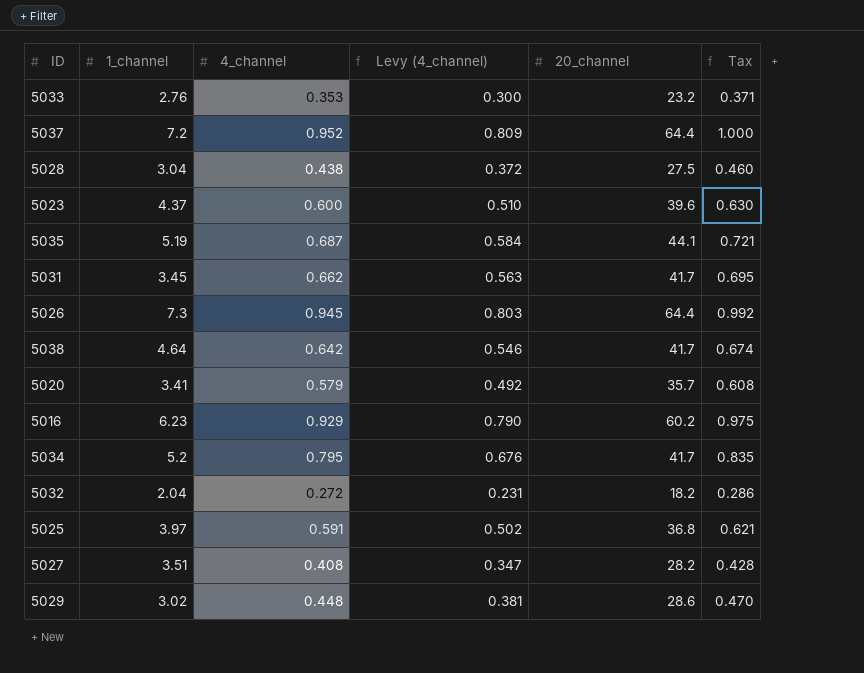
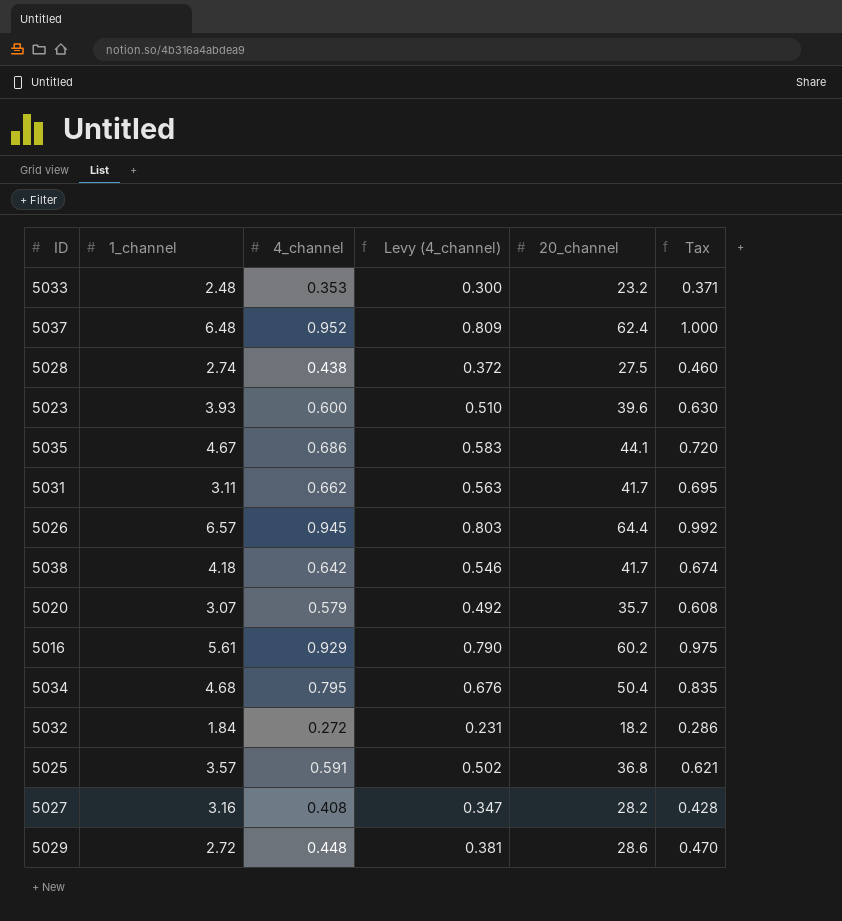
5033 | 1_channel: 2.76 -> 2.48
5037 | 1_channel: 7.2 -> 6.48
5037 | 20_channel: 64.4 -> 62.4
5028 | 1_channel: 3.04 -> 2.74
5023 | 1_channel: 4.37 -> 3.93
5035 | 1_channel: 5.19 -> 4.67
5035 | 4_channel: 0.687 -> 0.686
5035 | Levy (4_channel): 0.584 -> 0.583
5035 | Tax: 0.721 -> 0.720
5031 | 1_channel: 3.45 -> 3.11
5026 | 1_channel: 7.3 -> 6.57
5038 | 1_channel: 4.64 -> 4.18
5020 | 1_channel: 3.41 -> 3.07
5016 | 1_channel: 6.23 -> 5.61
5034 | 1_channel: 5.2 -> 4.68
5034 | 20_channel: 41.7 -> 50.4
5032 | 1_channel: 2.04 -> 1.84
5025 | 1_channel: 3.97 -> 3.57
5027 | 1_channel: 3.51 -> 3.16
5029 | 1_channel: 3.02 -> 2.72

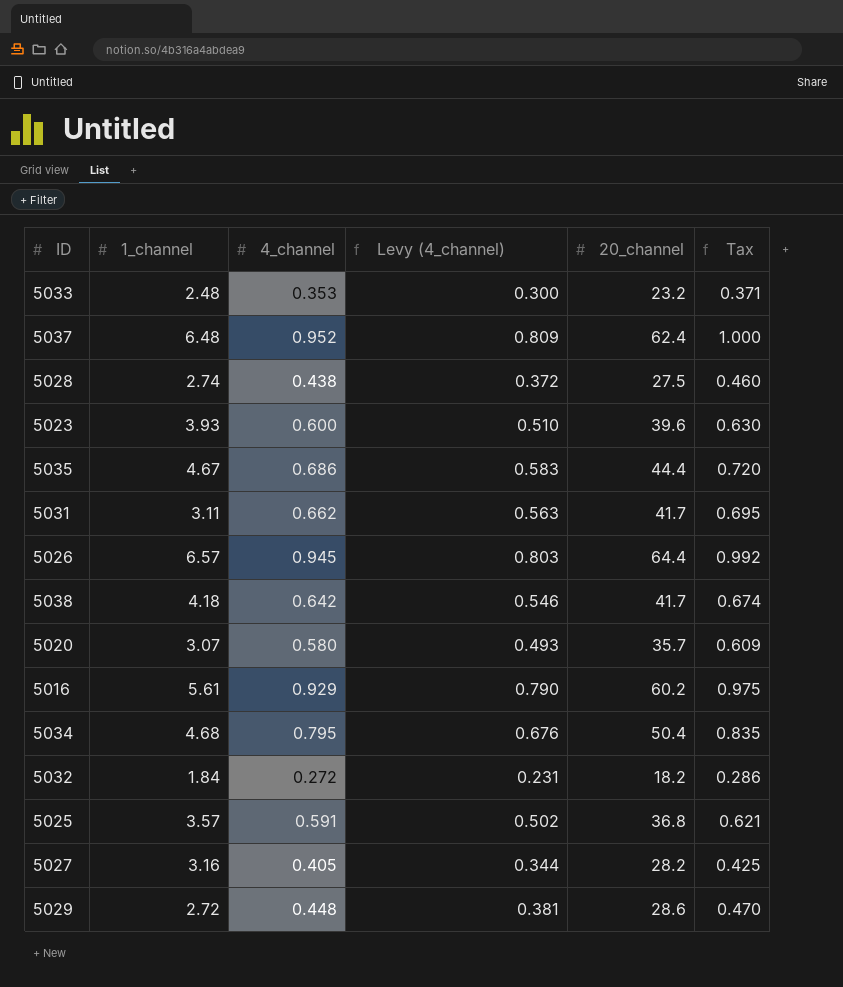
5035 | 20_channel: 44.1 -> 44.4
5020 | 4_channel: 0.579 -> 0.580
5020 | Levy (4_channel): 0.492 -> 0.493
5020 | Tax: 0.608 -> 0.609
5027 | 4_channel: 0.408 -> 0.405
5027 | Levy (4_channel): 0.347 -> 0.344
5027 | Tax: 0.428 -> 0.425

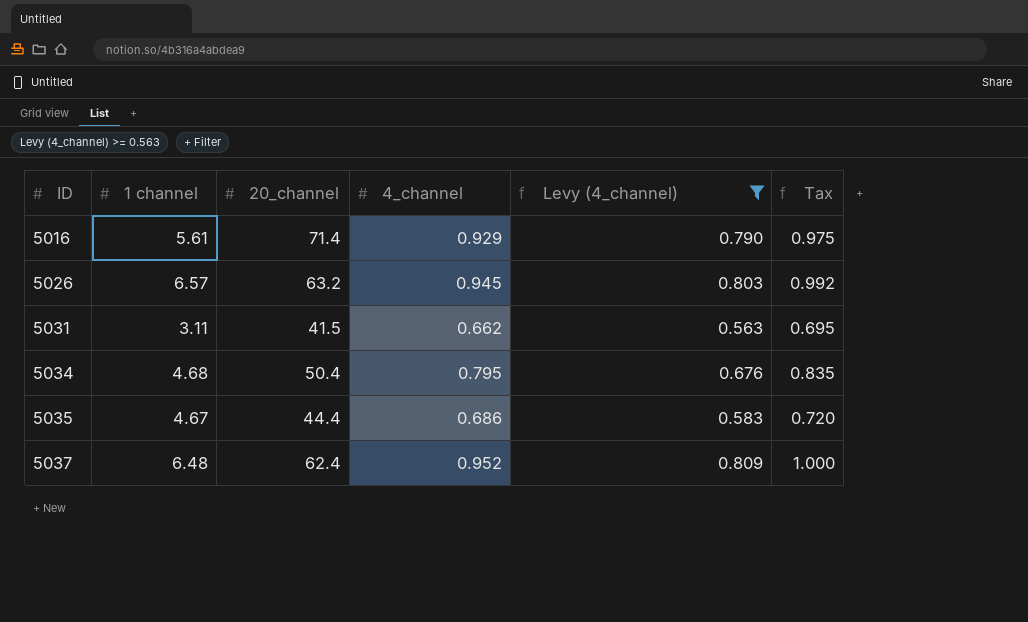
filter: none -> Levy (4_channel) >= 0.563
row order: none -> ID ascending
column name: 1_channel -> 1 channel
column 20_channel | position: 5 -> 3
5016 | 20_channel: 60.2 -> 71.4
5026 | 20_channel: 64.4 -> 63.2
5031 | 20_channel: 41.7 -> 41.5

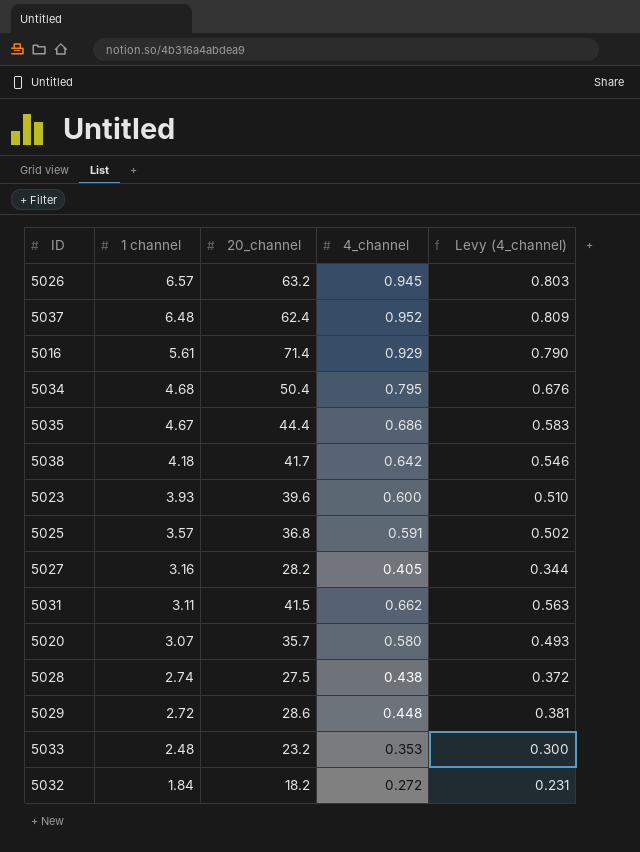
filter: Levy (4_channel) >= 0.563 -> none
row order: ID ascending -> 1 channel descending
column Tax | formula: [4_channel] * 1.05 -> none

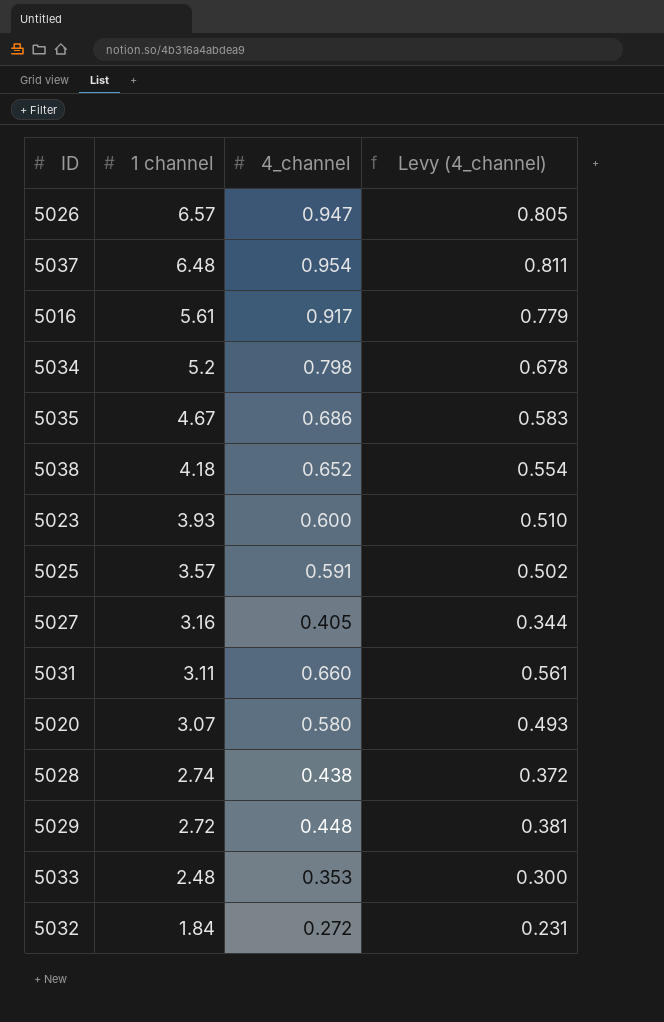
column 20_channel | position: 3 -> none
5026 | 4_channel: 0.945 -> 0.947
5026 | Levy (4_channel): 0.803 -> 0.805
5037 | 4_channel: 0.952 -> 0.954
5037 | Levy (4_channel): 0.809 -> 0.811
5016 | 4_channel: 0.929 -> 0.917
5016 | Levy (4_channel): 0.790 -> 0.779
5034 | 1 channel: 4.68 -> 5.2
5034 | 4_channel: 0.795 -> 0.798
5034 | Levy (4_channel): 0.676 -> 0.678
5038 | 4_channel: 0.642 -> 0.652
5038 | Levy (4_channel): 0.546 -> 0.554
5031 | 4_channel: 0.662 -> 0.660
5031 | Levy (4_channel): 0.563 -> 0.561

